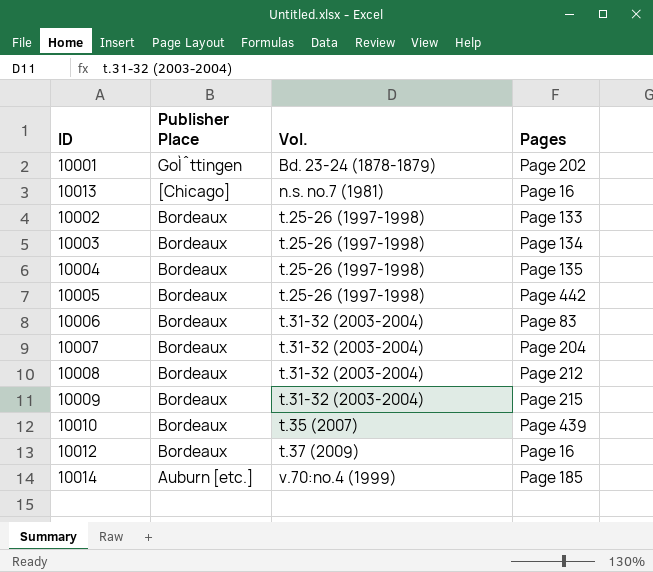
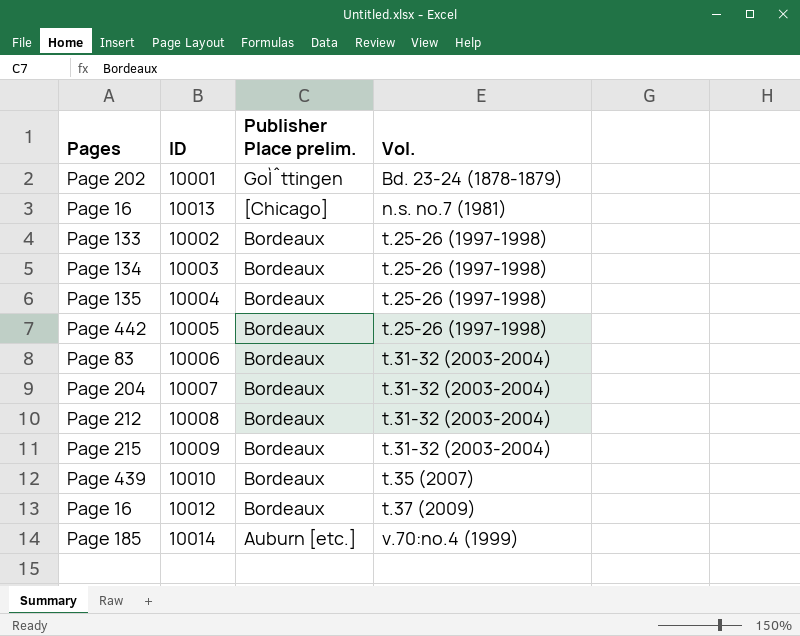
column Pages | position: 4 -> 1
column name: Publisher Place -> Publisher Place prelim.

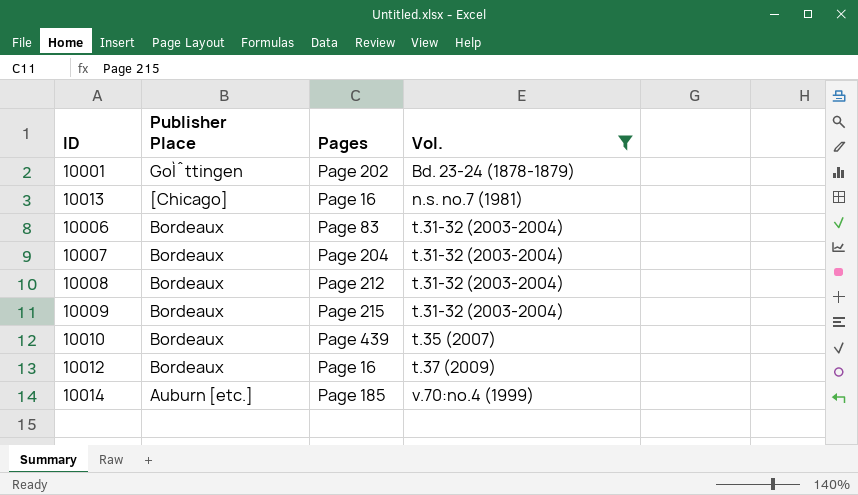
filter: none -> Vol. != t.25-26 (1997-1998)
column name: Publisher Place prelim. -> Publisher Place
column Pages | position: 1 -> 3

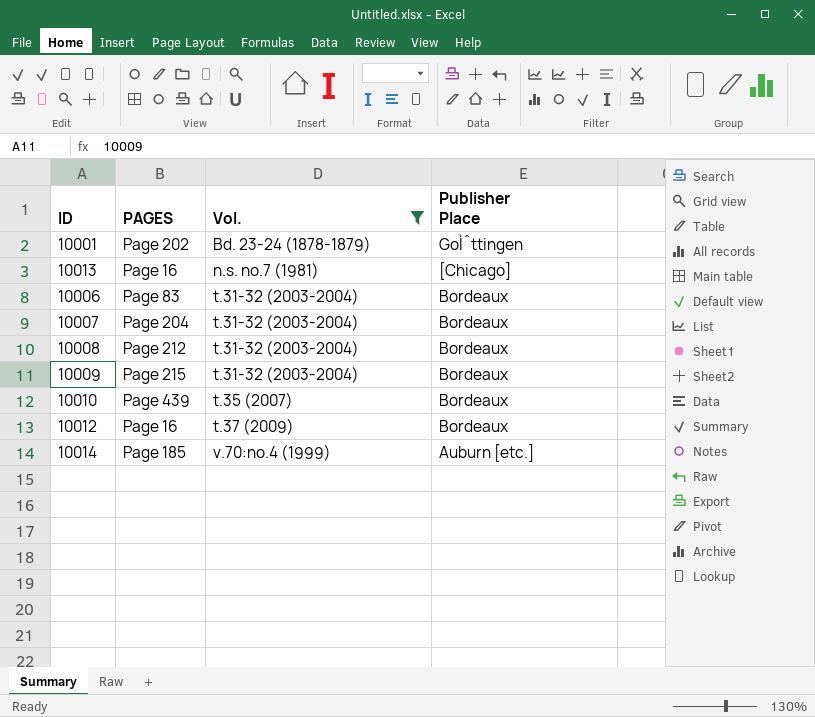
column name: Pages -> PAGES
column Publisher Place | position: 2 -> 4

